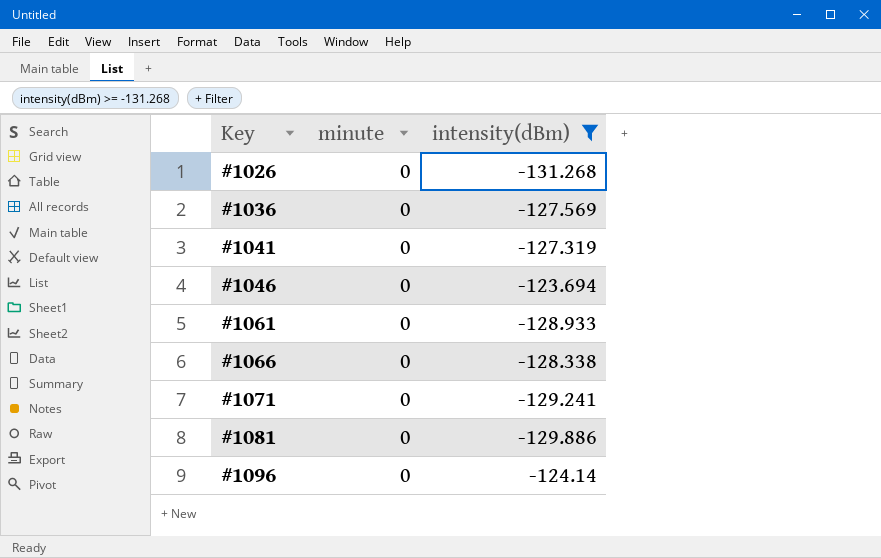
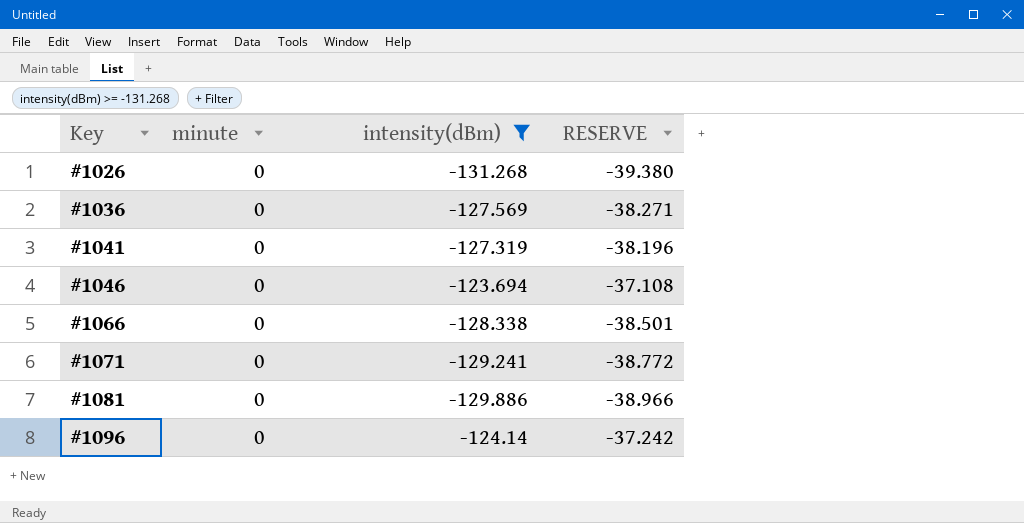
column RESERVE | formula: none -> [intensity(dBm)] * 0.3
row #1061: 0 | -128.933 -> none

